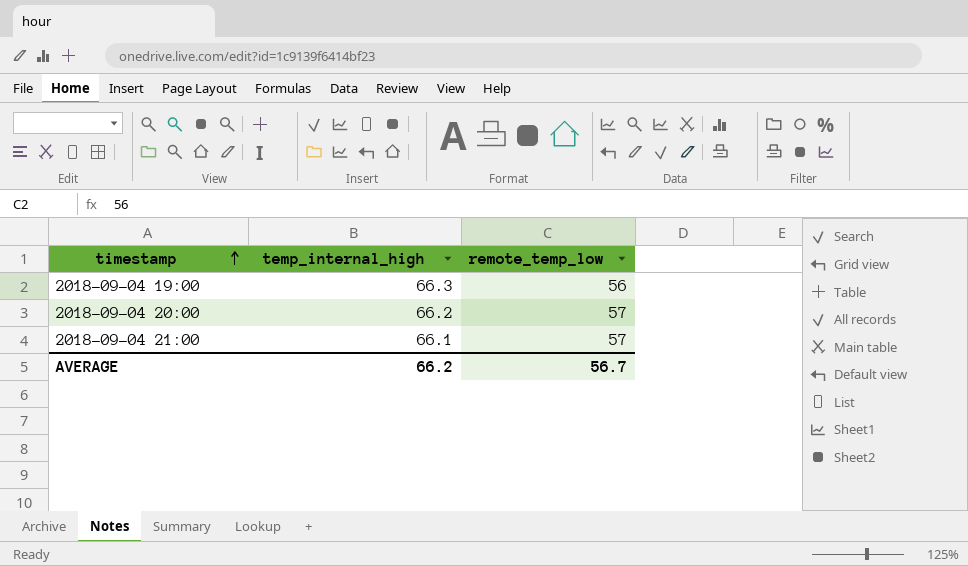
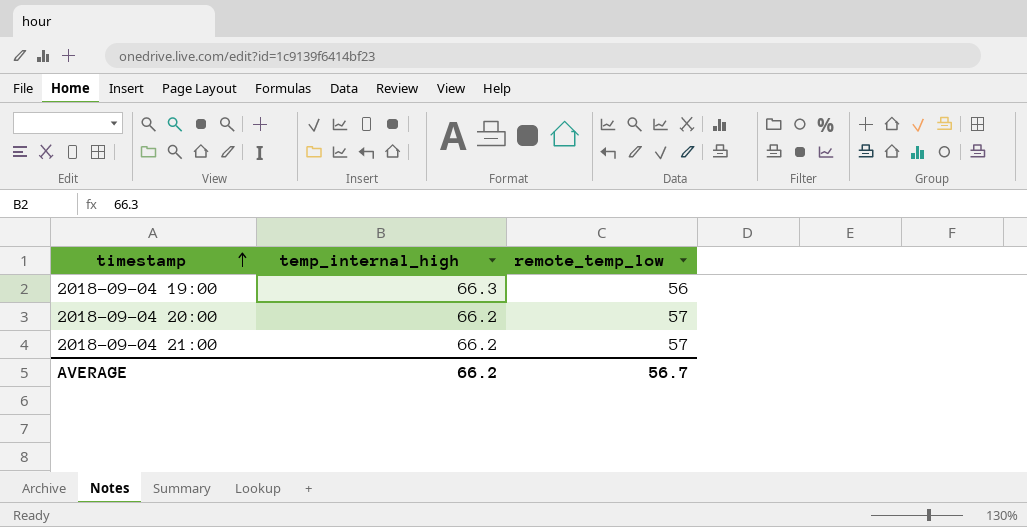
2018-09-04 21:00 | temp_internal_high: 66.1 -> 66.2

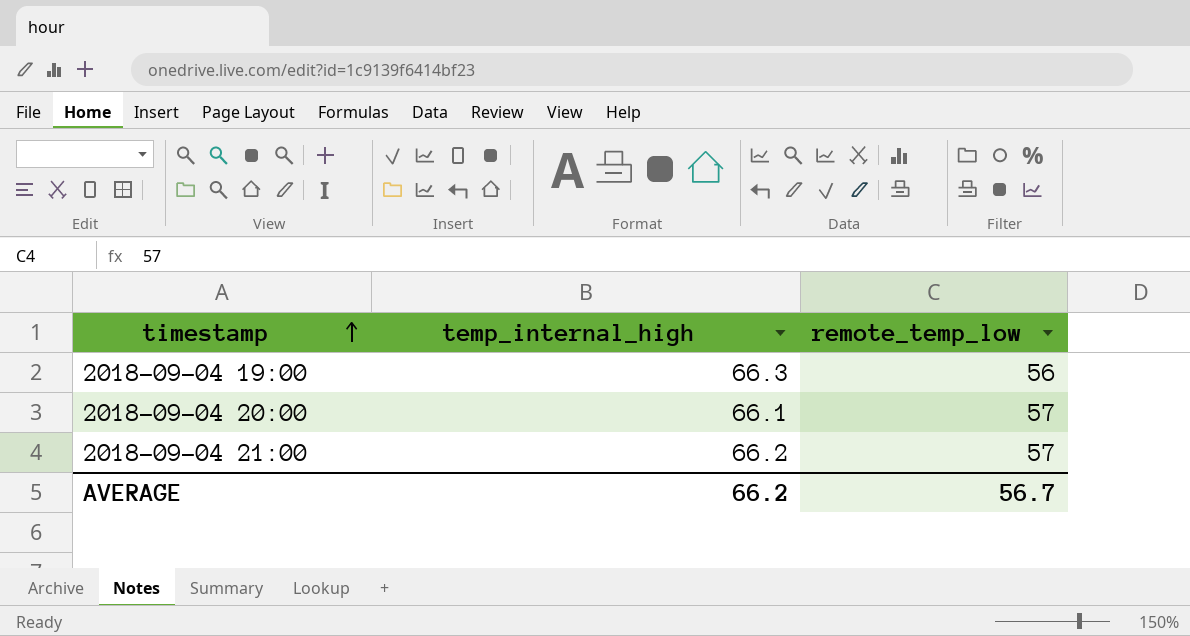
2018-09-04 20:00 | temp_internal_high: 66.2 -> 66.1

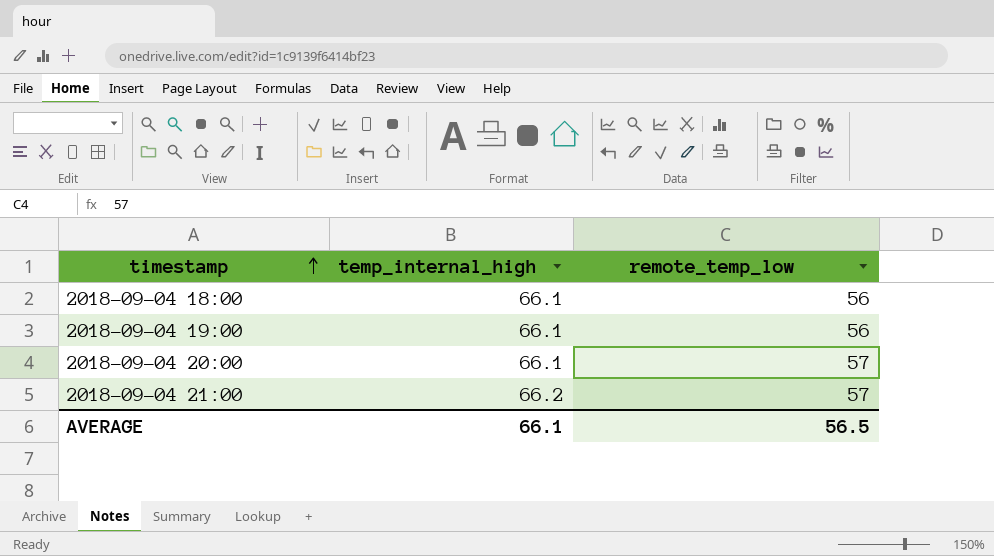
row 2018-09-04 18:00: none -> 66.1 | 56
2018-09-04 19:00 | temp_internal_high: 66.3 -> 66.1
AVERAGE | temp_internal_high: 66.2 -> 66.1
AVERAGE | remote_temp_low: 56.7 -> 56.5

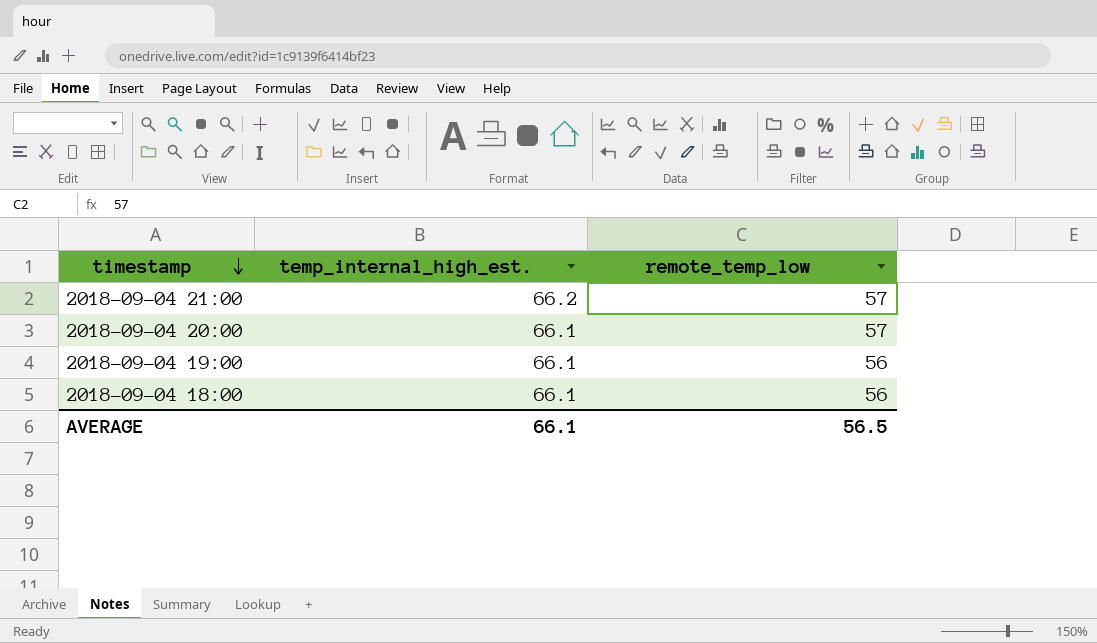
row order: timestamp ascending -> timestamp descending
column name: temp_internal_high -> temp_internal_high_est.

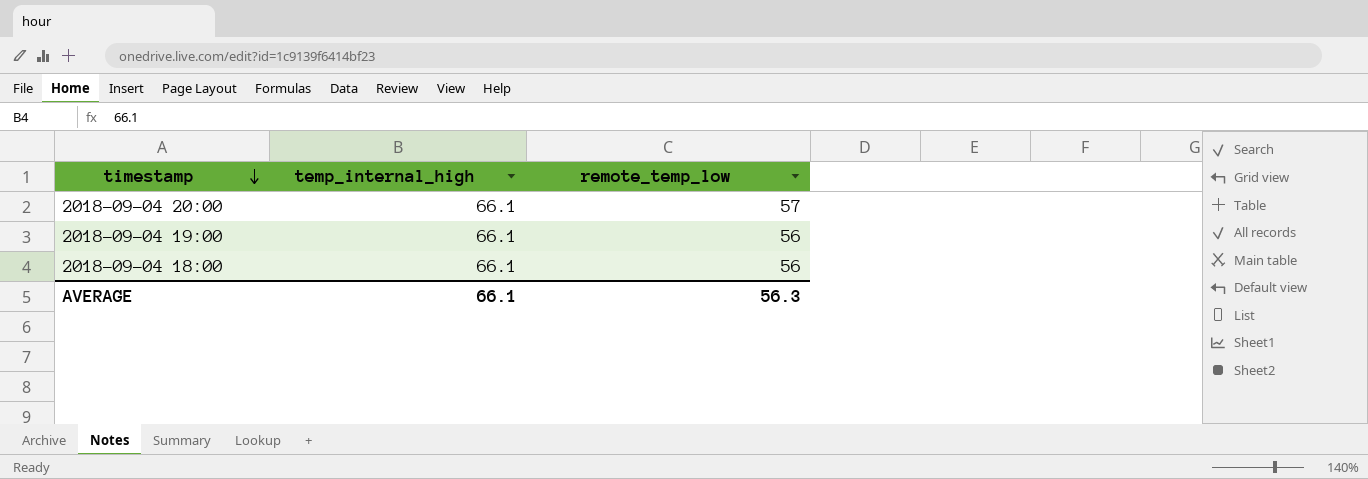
column name: temp_internal_high_est. -> temp_internal_high
row 2018-09-04 21:00: 66.2 | 57 -> none
AVERAGE | remote_temp_low: 56.5 -> 56.3

